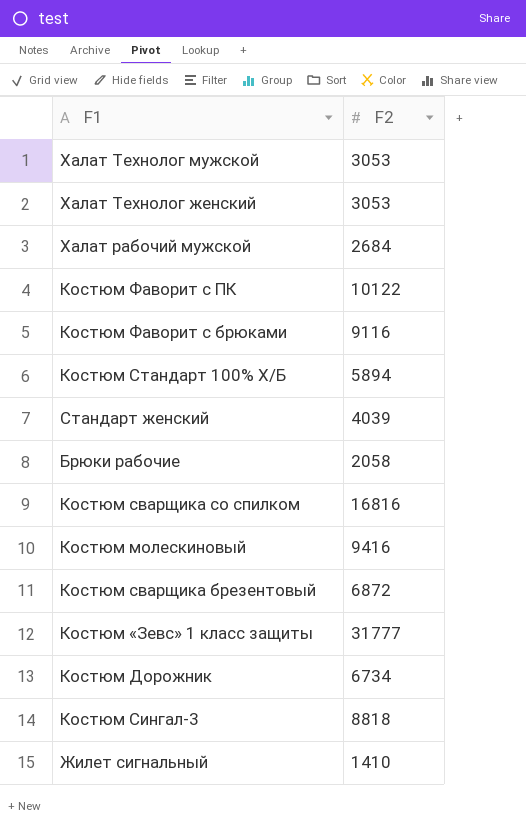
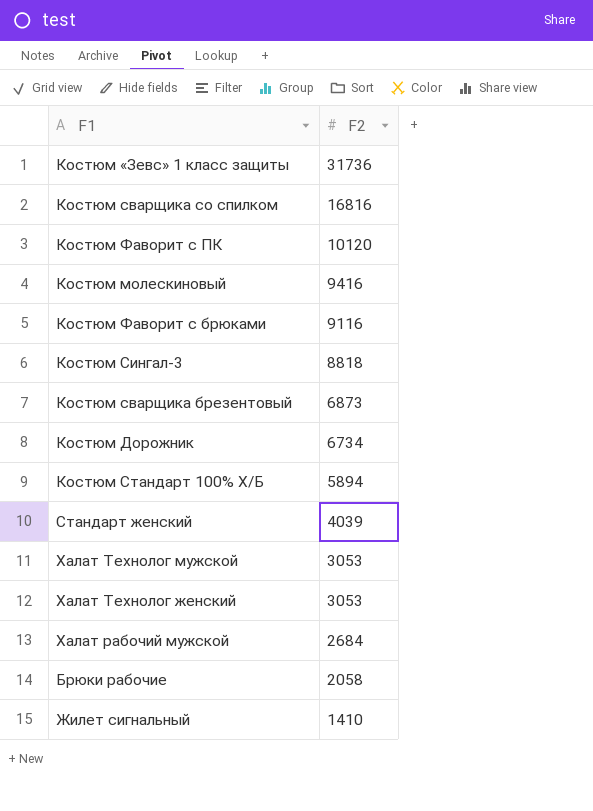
row order: none -> F2 descending
Костюм «Зевс» 1 класс защиты | F2: 31777 -> 31736
Костюм Фаворит с ПК | F2: 10122 -> 10120
Костюм сварщика брезентовый | F2: 6872 -> 6873

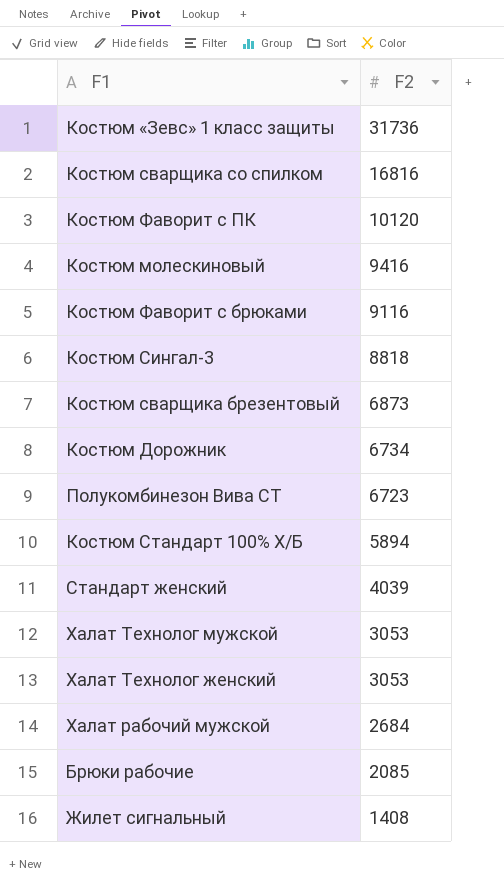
row Полукомбинезон Вива СТ: none -> 6723
Брюки рабочие | F2: 2058 -> 2085
Жилет сигнальный | F2: 1410 -> 1408

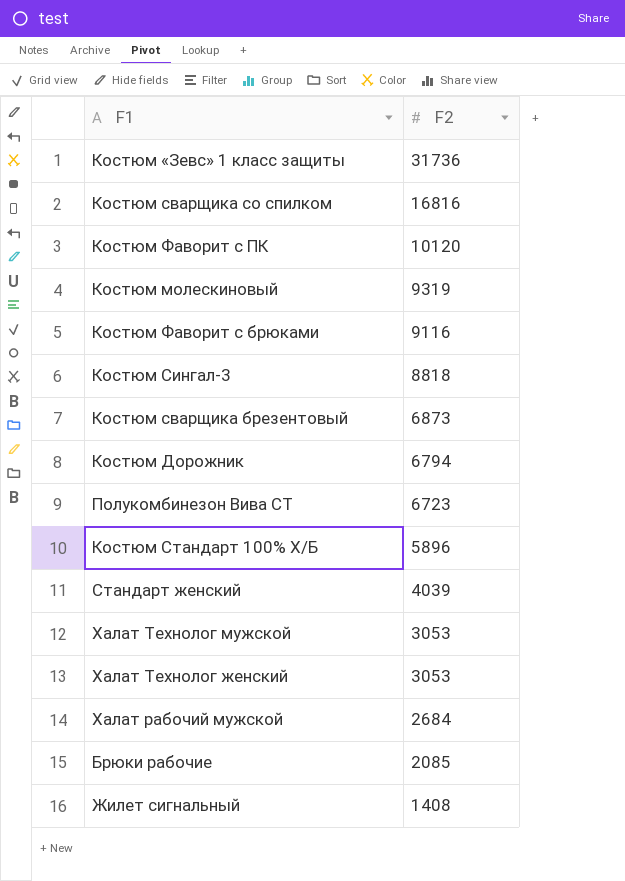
Костюм молескиновый | F2: 9416 -> 9319
Костюм Дорожник | F2: 6734 -> 6794
Костюм Стандарт 100% Х/Б | F2: 5894 -> 5896

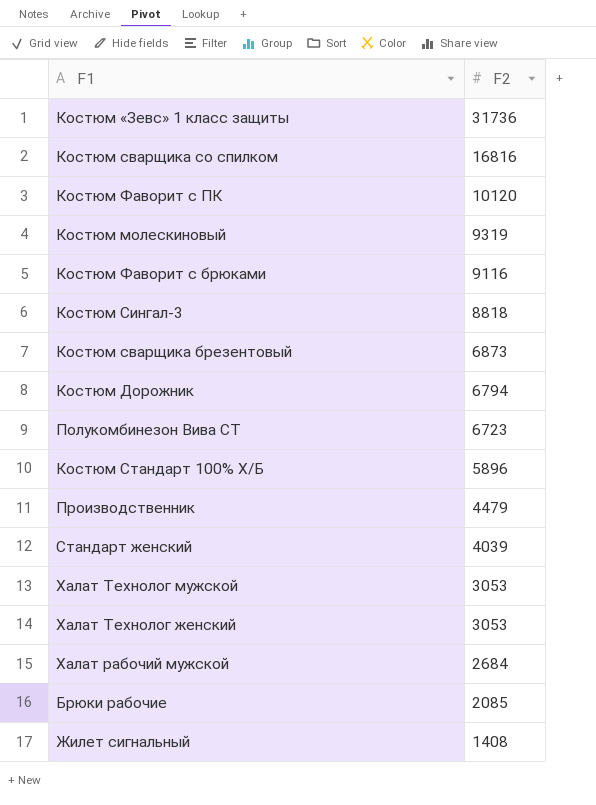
row Производственник: none -> 4479

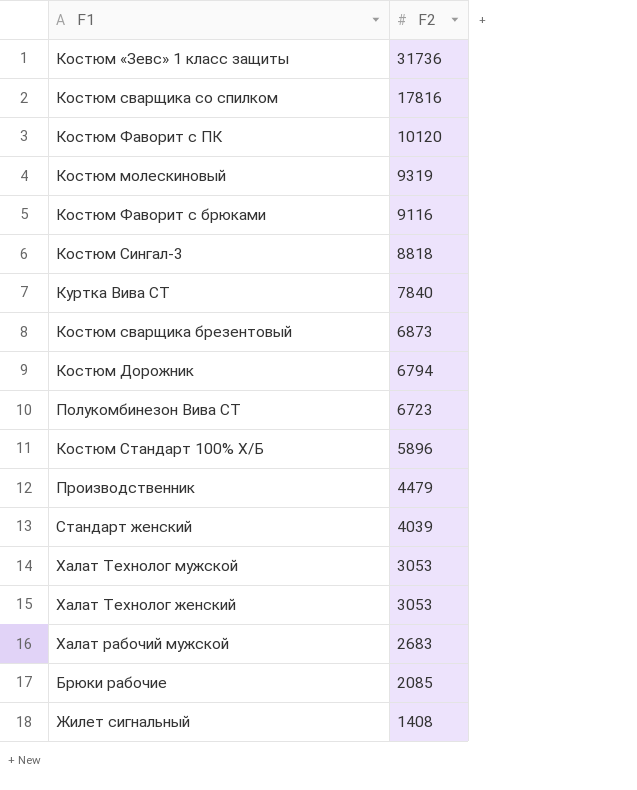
Костюм сварщика со спилком | F2: 16816 -> 17816
row Куртка Вива СТ: none -> 7840
Халат рабочий мужской | F2: 2684 -> 2683

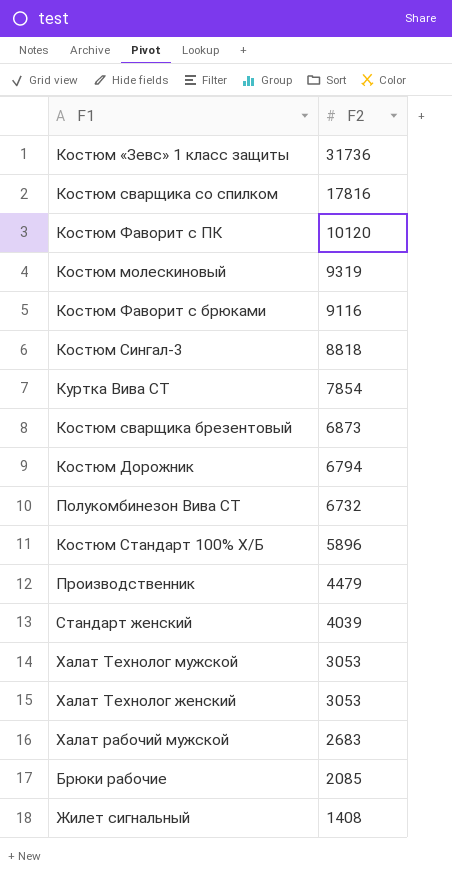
Куртка Вива СТ | F2: 7840 -> 7854
Полукомбинезон Вива СТ | F2: 6723 -> 6732

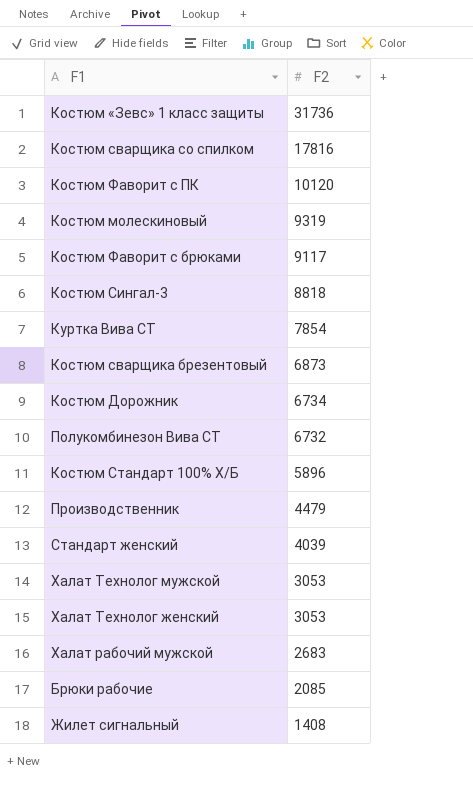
Костюм Фаворит с брюками | F2: 9116 -> 9117
Костюм Дорожник | F2: 6794 -> 6734

